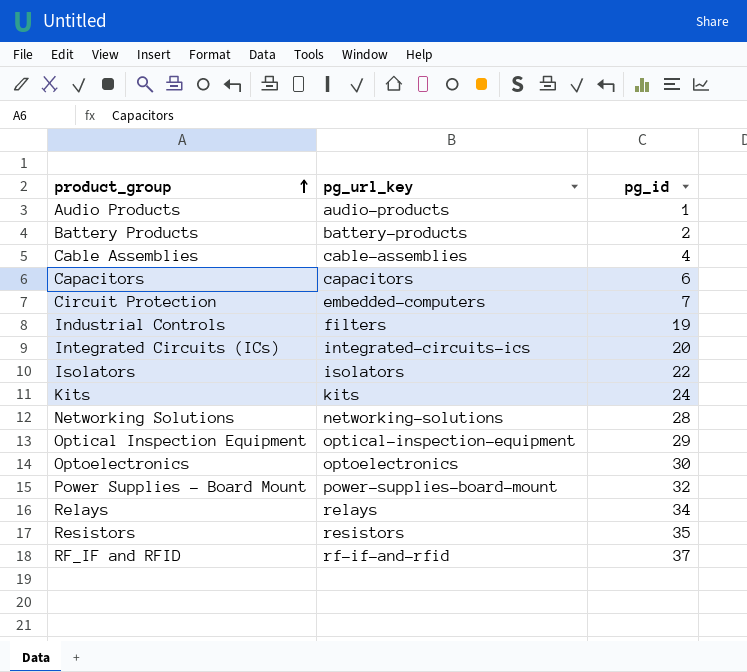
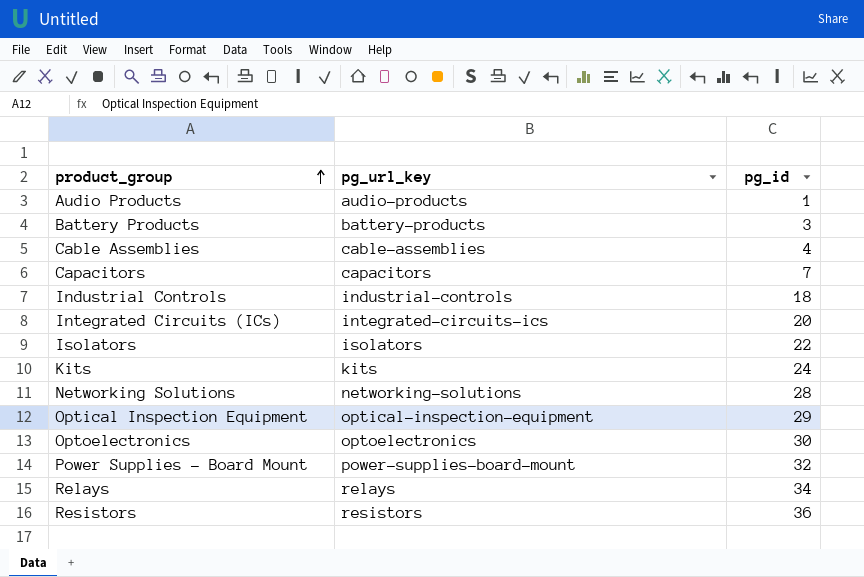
row Circuit Protection: embedded-computers | 7 -> none
row RF_IF and RFID: rf-if-and-rfid | 37 -> none
Battery Products | pg_id: 2 -> 3
Capacitors | pg_id: 6 -> 7
Industrial Controls | pg_url_key: filters -> industrial-controls
Industrial Controls | pg_id: 19 -> 18
Resistors | pg_id: 35 -> 36

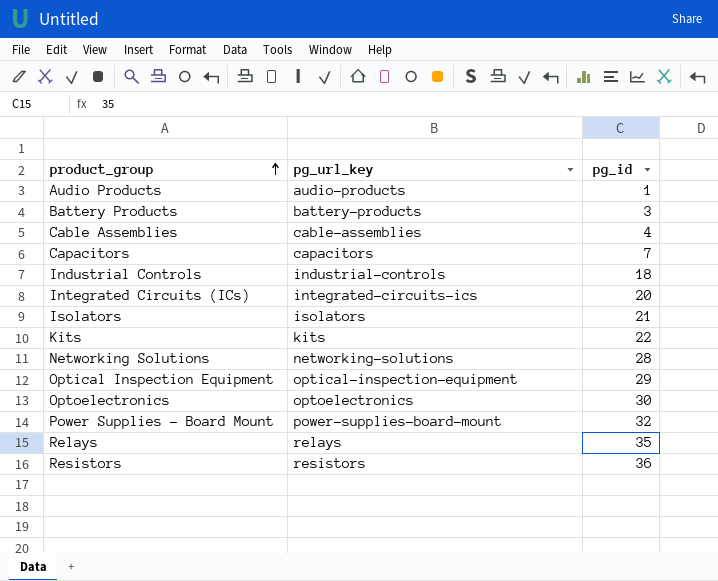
Isolators | pg_id: 22 -> 21
Kits | pg_id: 24 -> 22
Relays | pg_id: 34 -> 35

